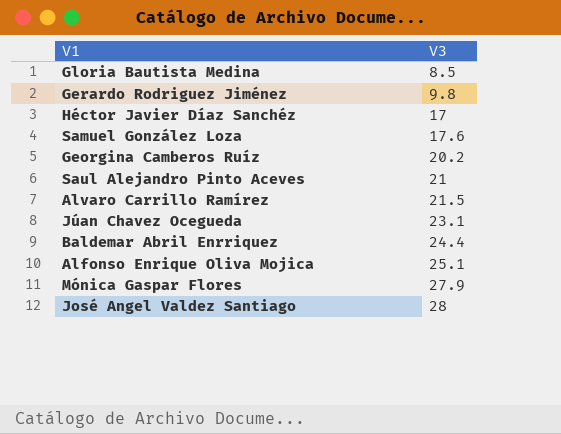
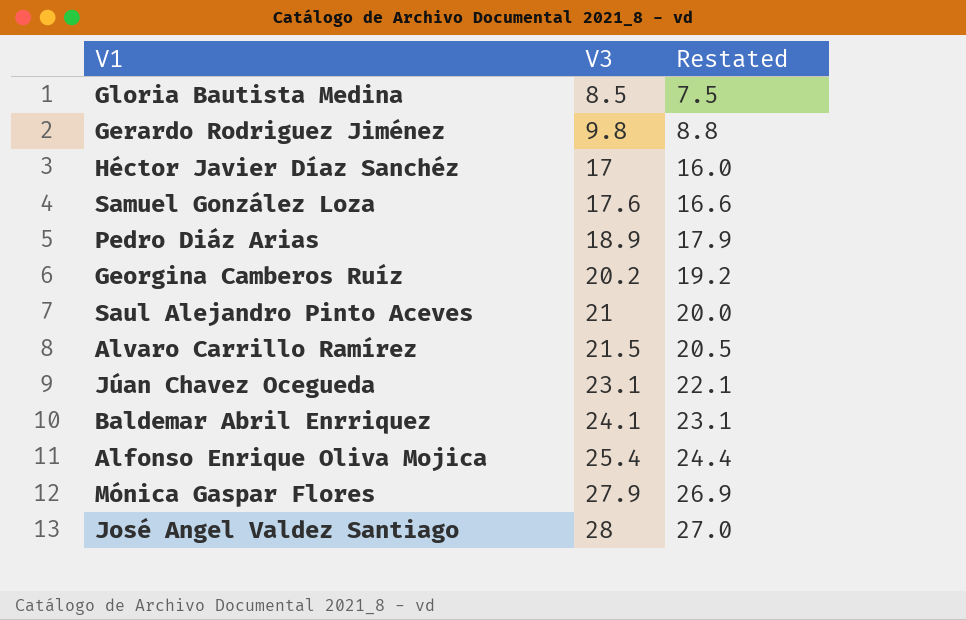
column Restated | formula: none -> [V3] - 1
row Pedro Diáz Arias: none -> 18.9 | 17.9
Baldemar Abril Enrriquez | V3: 24.4 -> 24.1
Alfonso Enrique Oliva Mojica | V3: 25.1 -> 25.4

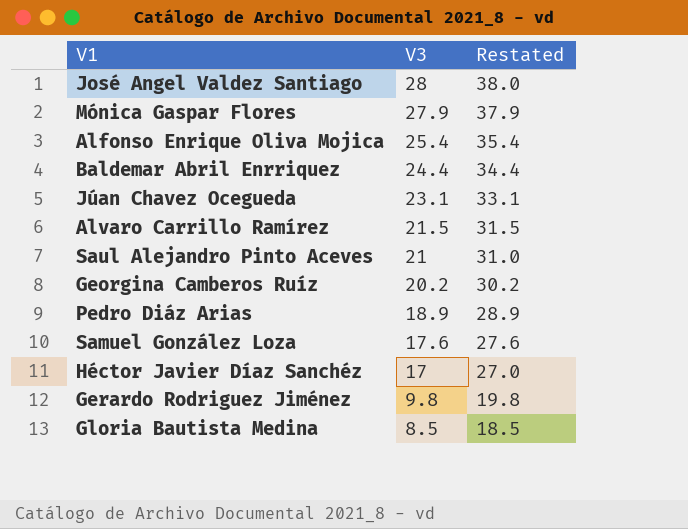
row order: V3 ascending -> V3 descending
column Restated | formula: [V3] - 1 -> [V3] + 10
Baldemar Abril Enrriquez | V3: 24.1 -> 24.4

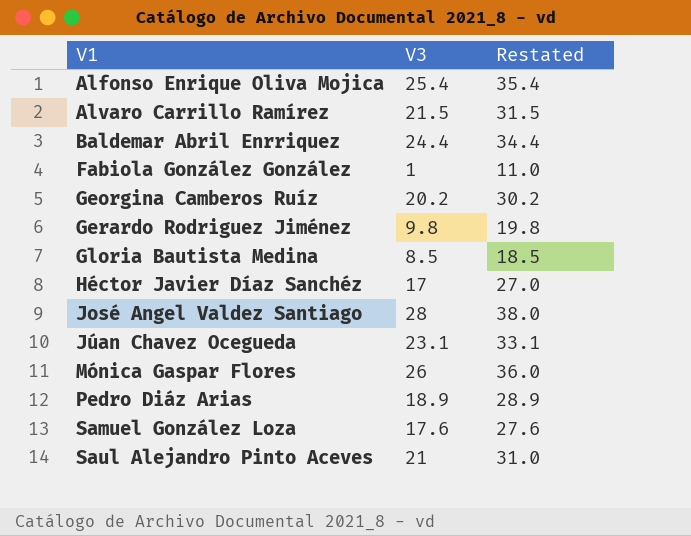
row order: V3 descending -> V1 ascending
row Fabiola González González: none -> 1 | 11.0
Mónica Gaspar Flores | V3: 27.9 -> 26
Mónica Gaspar Flores | Restated: 37.9 -> 36.0

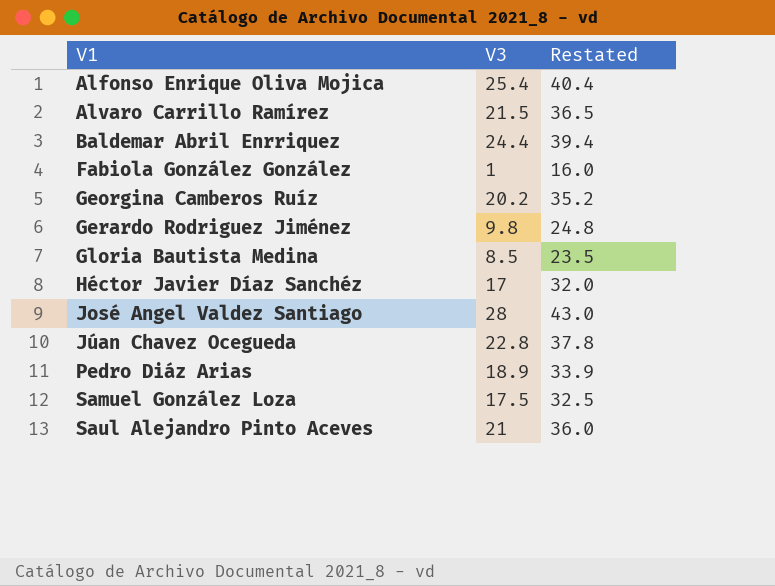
column Restated | formula: [V3] + 10 -> [V3] + 15
row Mónica Gaspar Flores: 26 | 36.0 -> none
Júan Chavez Ocegueda | V3: 23.1 -> 22.8
Samuel González Loza | V3: 17.6 -> 17.5

